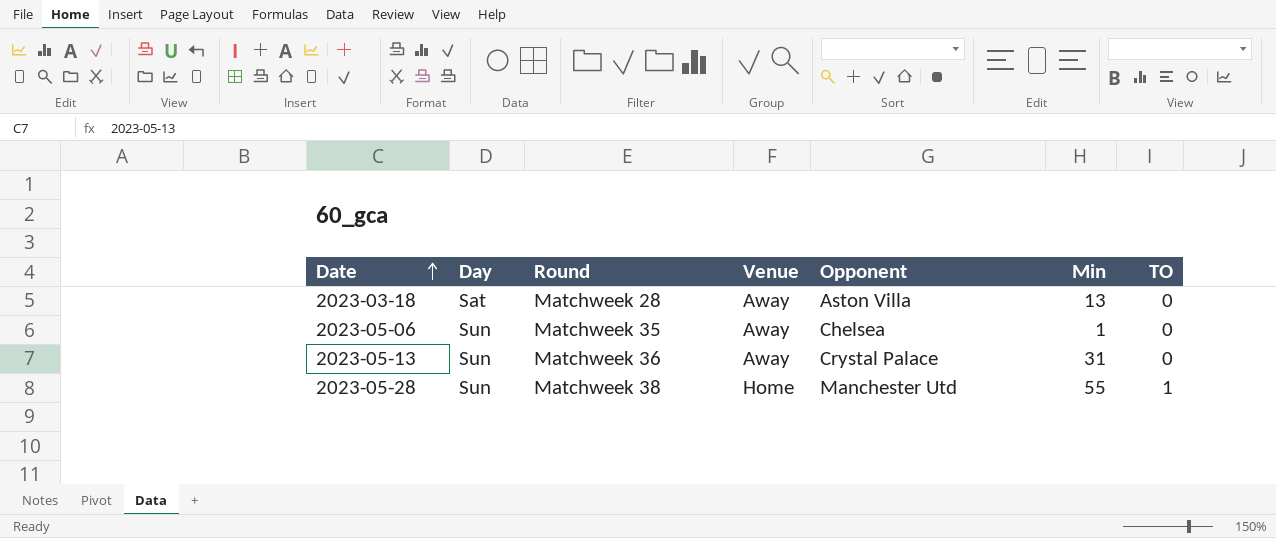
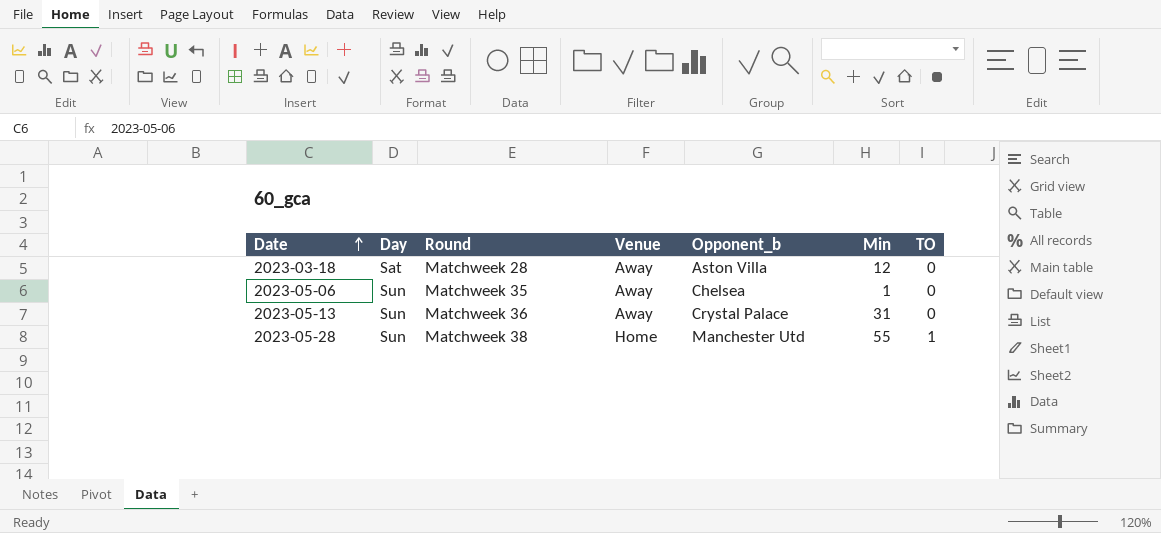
column name: Opponent -> Opponent_b
2023-03-18 | Min: 13 -> 12

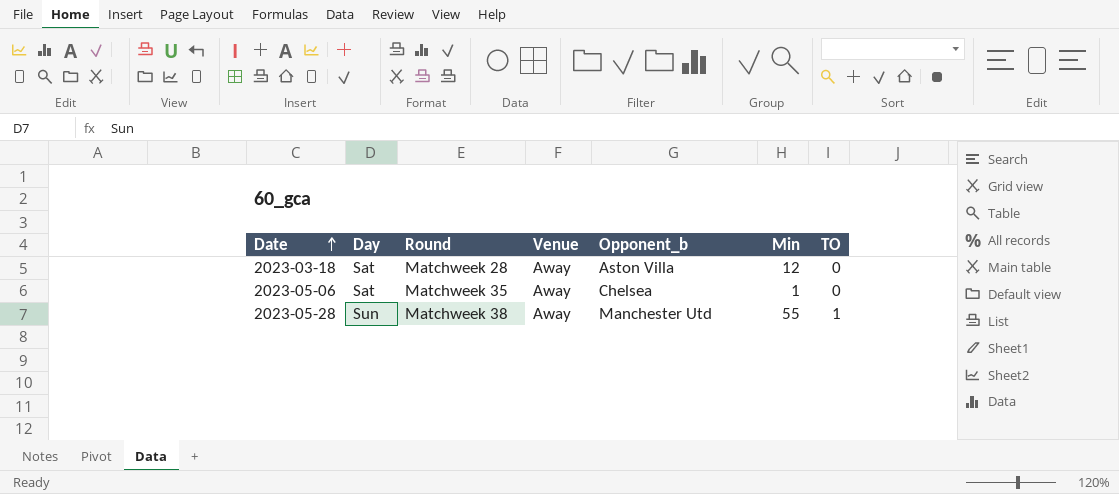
row 2023-05-13: Sun | Matchweek 36 | Away | Crystal Palace | 31 | 0 -> none
2023-05-06 | Day: Sun -> Sat
2023-05-28 | Venue: Home -> Away

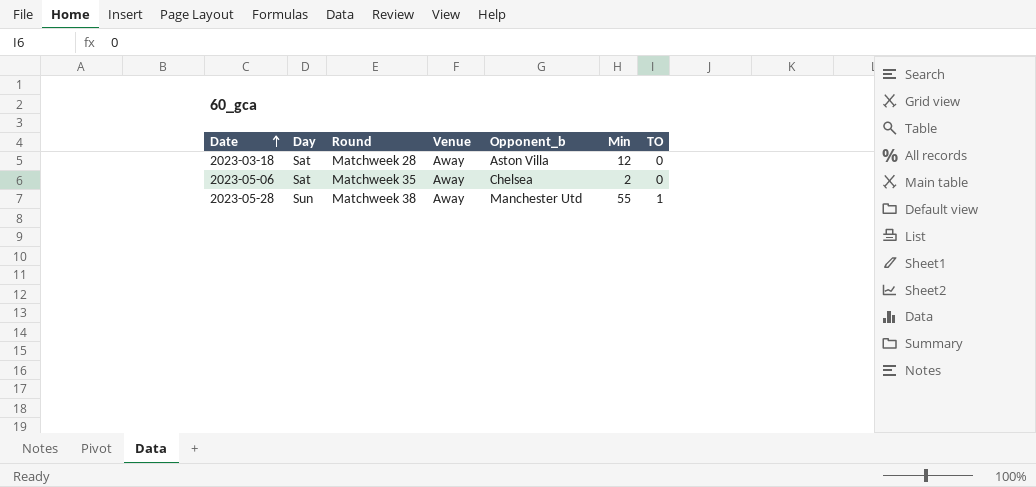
2023-05-06 | Min: 1 -> 2

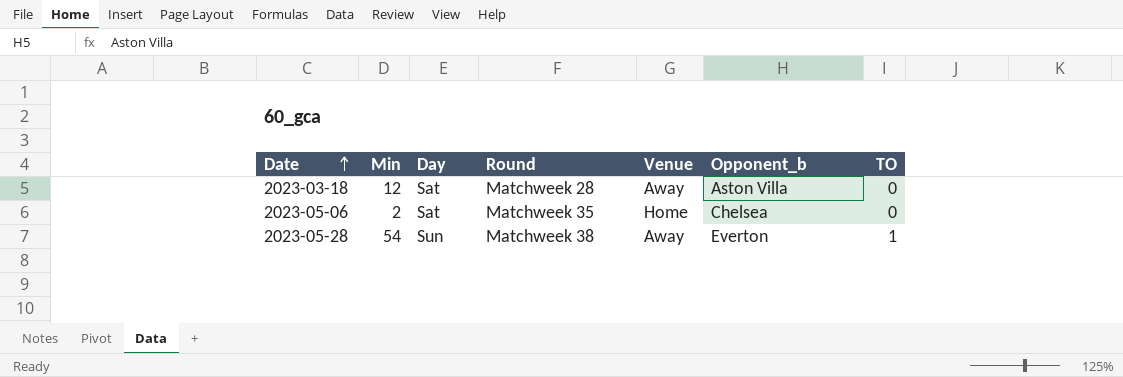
column Min | position: 6 -> 2
2023-05-06 | Venue: Away -> Home
2023-05-28 | Min: 55 -> 54
2023-05-28 | Opponent_b: Manchester Utd -> Everton

